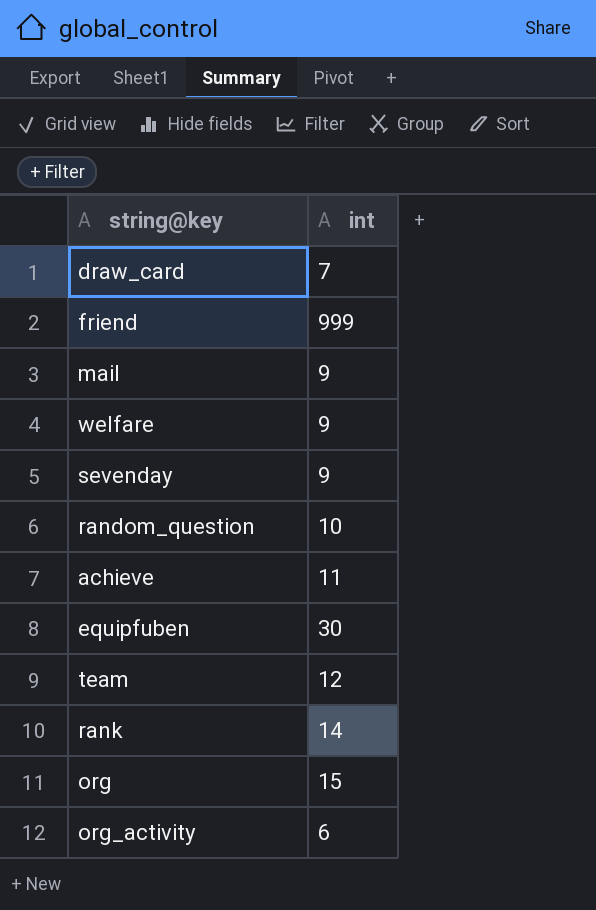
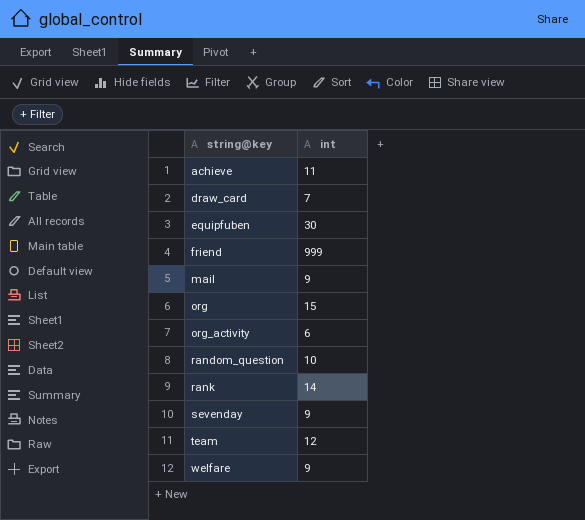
row order: none -> string@key ascending

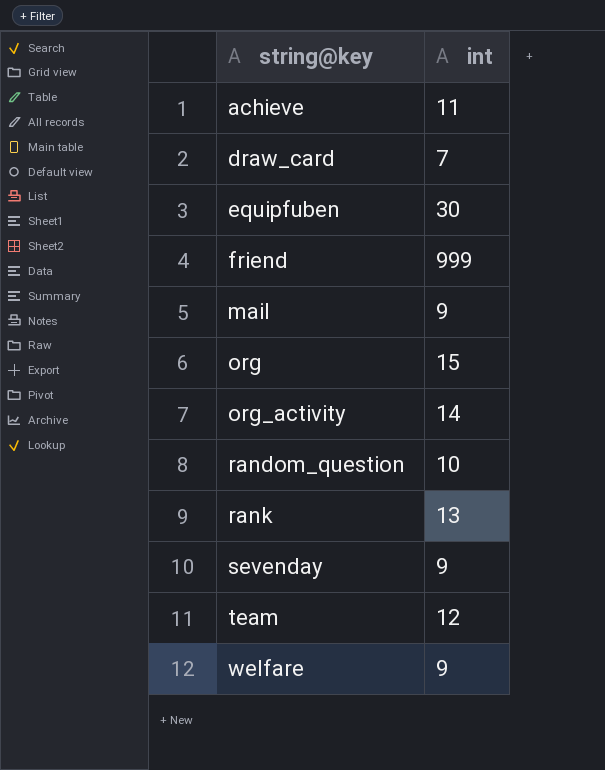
org_activity | int: 6 -> 14
rank | int: 14 -> 13

